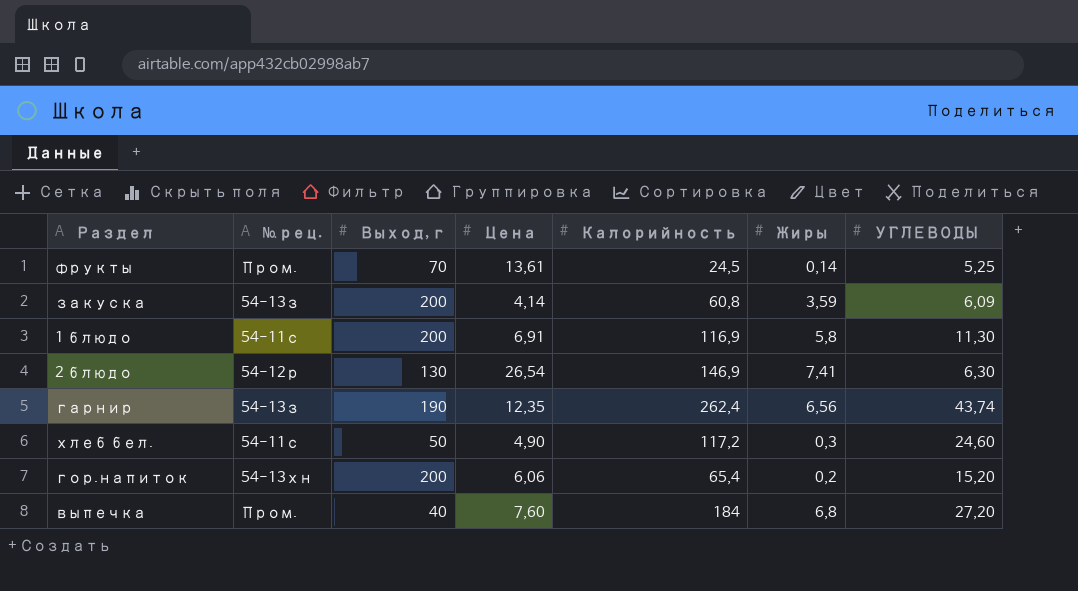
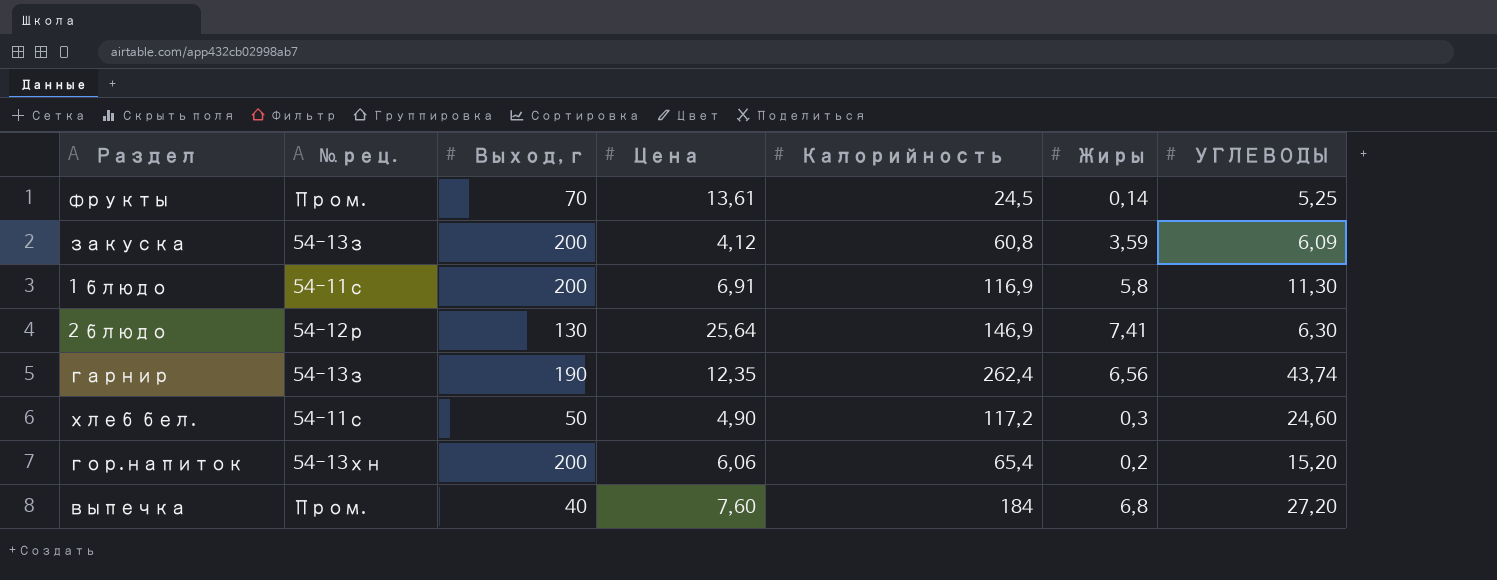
закуска | Цена: 4,14 -> 4,12
2 блюдо | Цена: 26,54 -> 25,64

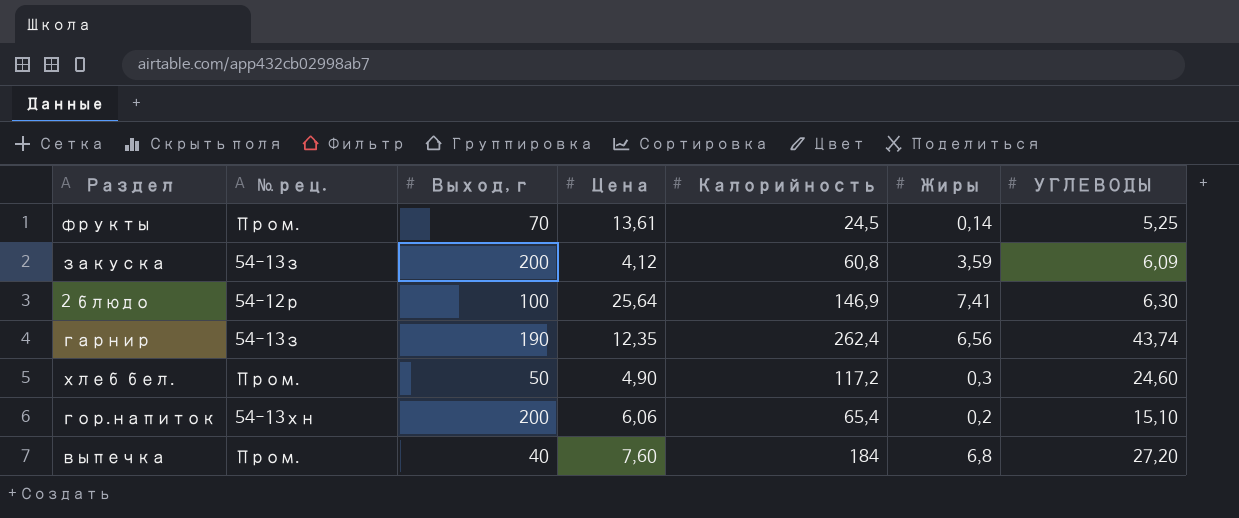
row 1 блюдо: 54-11с | 200 | 6,91 | 116,9 | 5,8 | 11,30 -> none
2 блюдо | Выход, г: 130 -> 100
хлеб бел. | № рец.: 54-11с -> Пром.
гор.напиток | УГЛЕВОДЫ: 15,20 -> 15,10

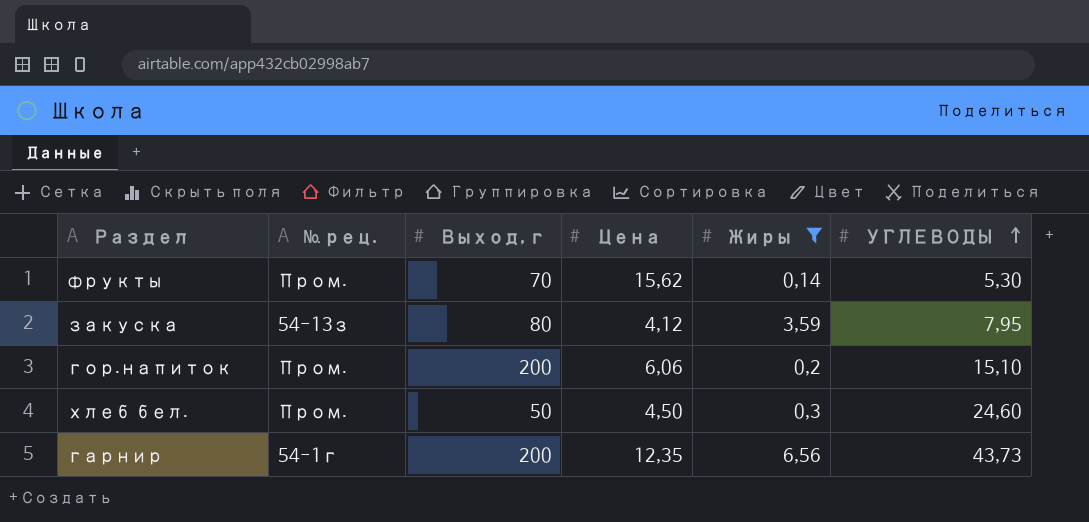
filter: none -> Жиры <= 6,56
row order: none -> УГЛЕВОДЫ ascending
column Калорийность | position: 5 -> none
фрукты | Цена: 13,61 -> 15,62
фрукты | УГЛЕВОДЫ: 5,25 -> 5,30
закуска | Выход, г: 200 -> 80
закуска | УГЛЕВОДЫ: 6,09 -> 7,95
гор.напиток | № рец.: 54-13хн -> Пром.
хлеб бел. | Цена: 4,90 -> 4,50
гарнир | № рец.: 54-13з -> 54-1г
гарнир | Выход, г: 190 -> 200
гарнир | УГЛЕВОДЫ: 43,74 -> 43,73

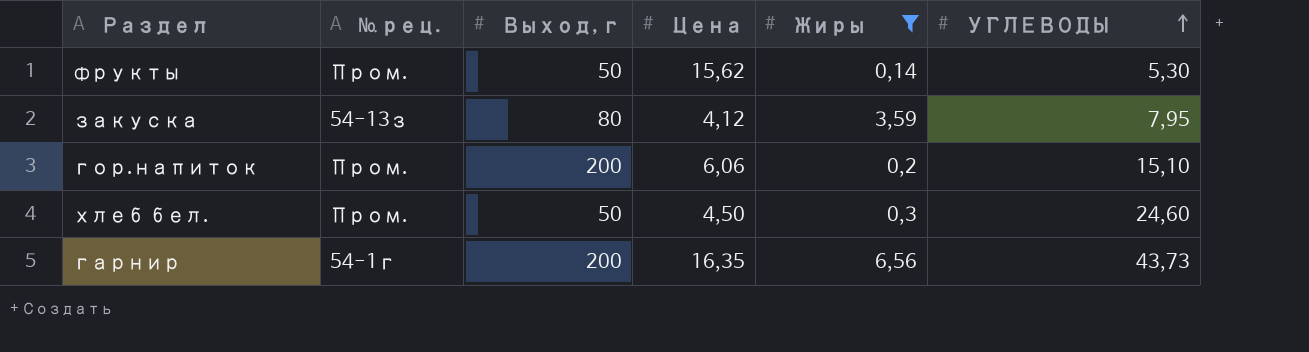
фрукты | Выход, г: 70 -> 50
гарнир | Цена: 12,35 -> 16,35

